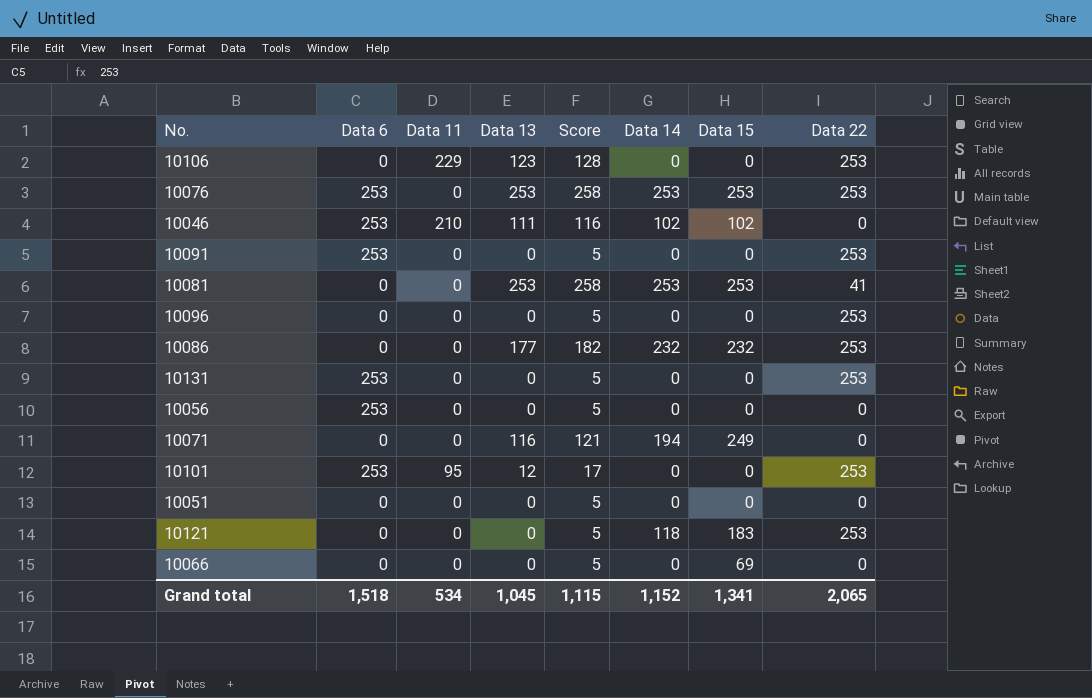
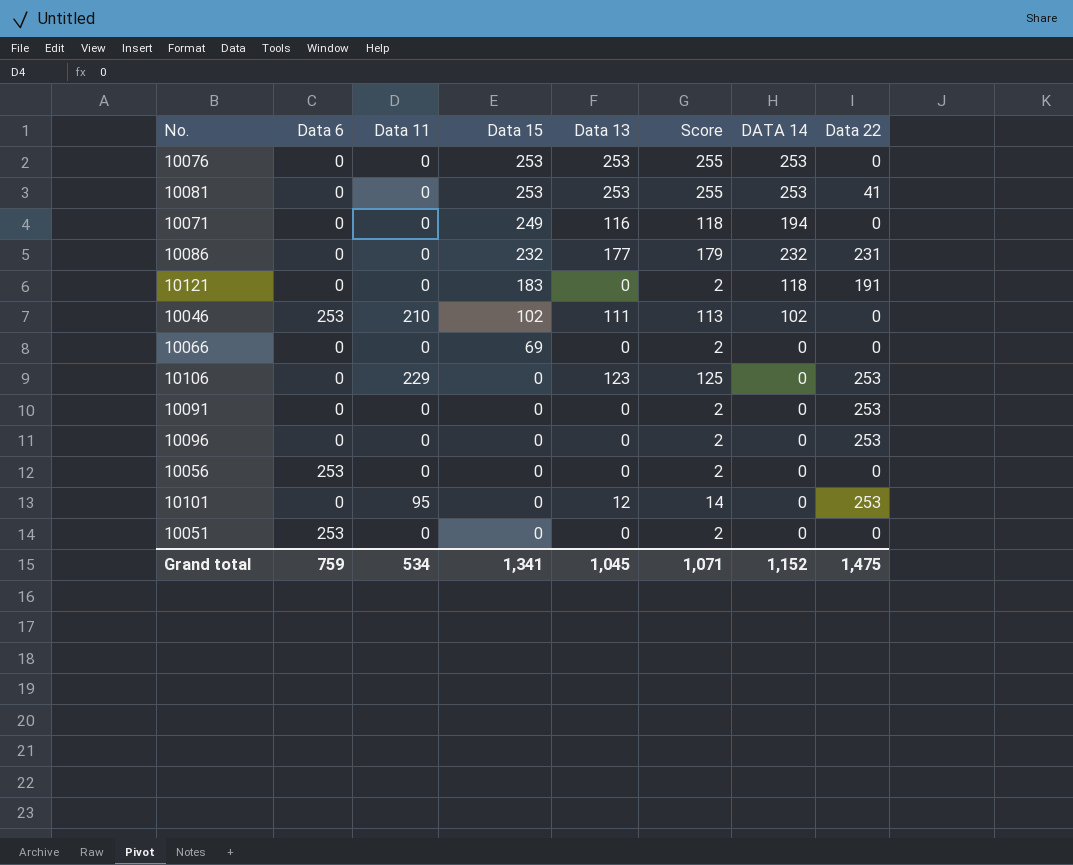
row order: none -> Data 15 descending
column Data 15 | position: 7 -> 4
column Score | formula: [Data 13] + 5 -> [Data 13] + 2
column name: Data 14 -> DATA 14
row 10131: 253 | 0 | 0 | 5 | 0 | 0 | 253 -> none
10076 | Data 6: 253 -> 0
10076 | Data 22: 253 -> 0
10086 | Data 22: 253 -> 231
10121 | Data 22: 253 -> 191
10091 | Data 6: 253 -> 0
10101 | Data 6: 253 -> 0
10051 | Data 6: 0 -> 253
Grand total | Data 6: 1,518 -> 759
Grand total | Score: 1,115 -> 1,071
Grand total | Data 22: 2,065 -> 1,475

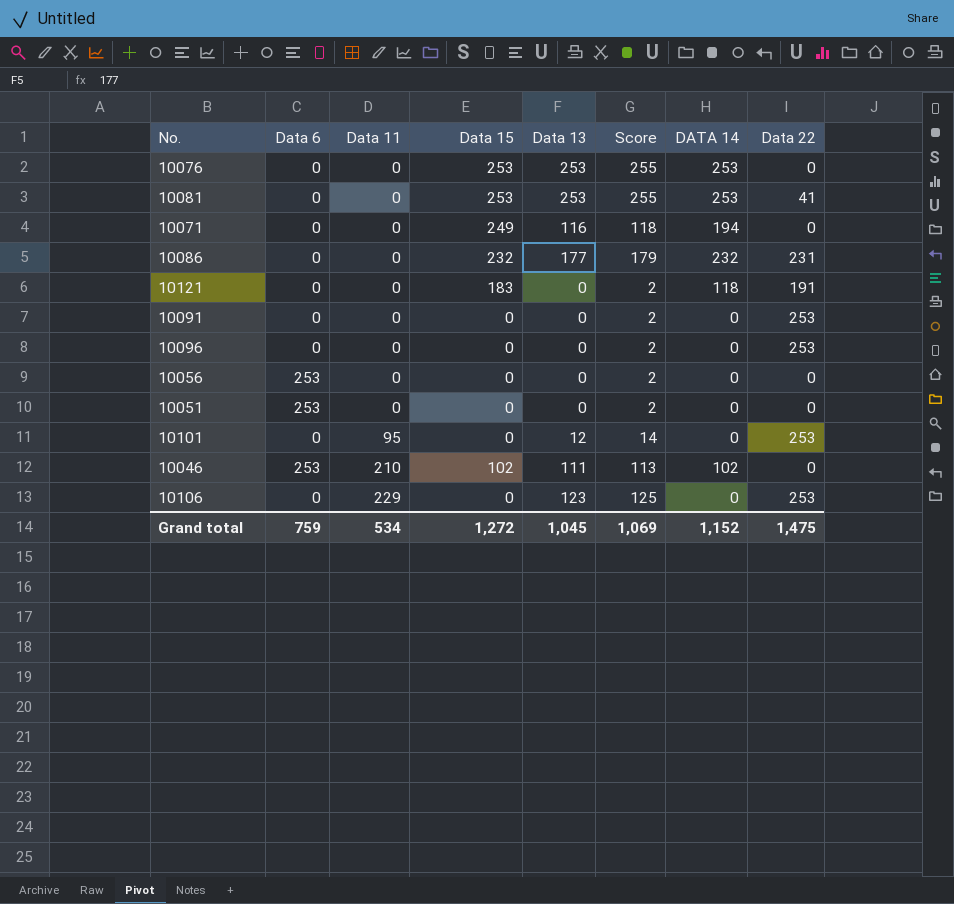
row order: Data 15 descending -> Data 11 ascending
row 10066: 0 | 0 | 69 | 0 | 2 | 0 | 0 -> none
Grand total | Data 15: 1,341 -> 1,272
Grand total | Score: 1,071 -> 1,069

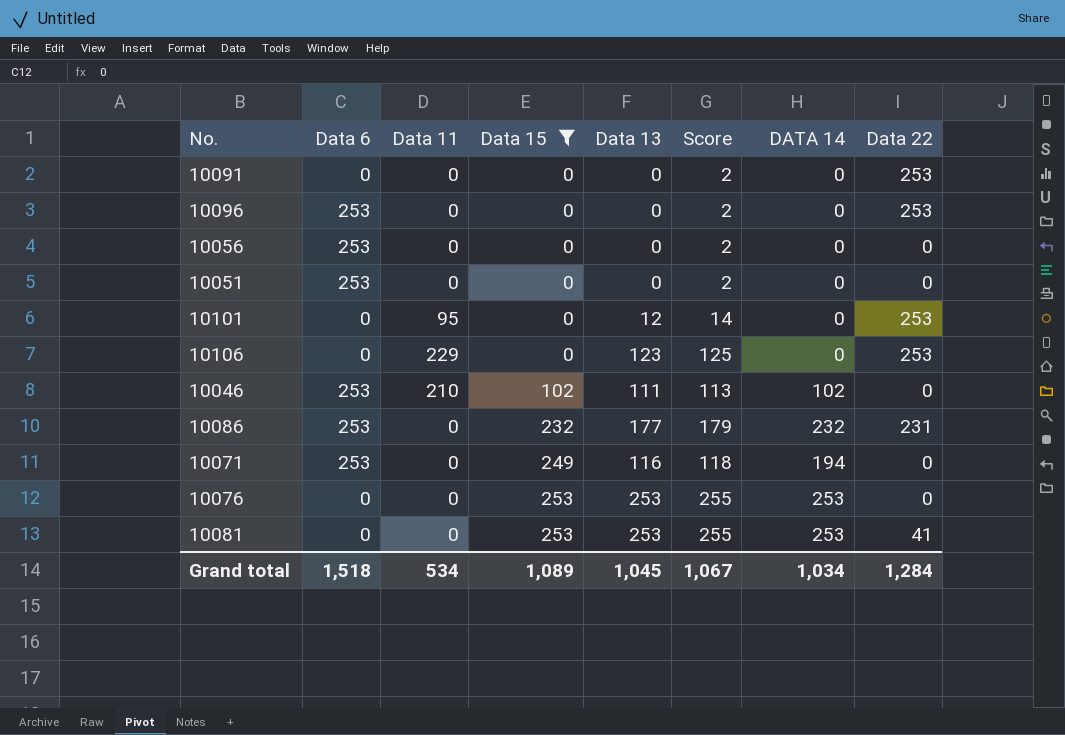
filter: none -> Data 15 != 183
row order: Data 11 ascending -> Data 15 ascending
10096 | Data 6: 0 -> 253
10086 | Data 6: 0 -> 253
10071 | Data 6: 0 -> 253
Grand total | Data 6: 759 -> 1,518
Grand total | Data 15: 1,272 -> 1,089
Grand total | Score: 1,069 -> 1,067
Grand total | DATA 14: 1,152 -> 1,034
Grand total | Data 22: 1,475 -> 1,284

